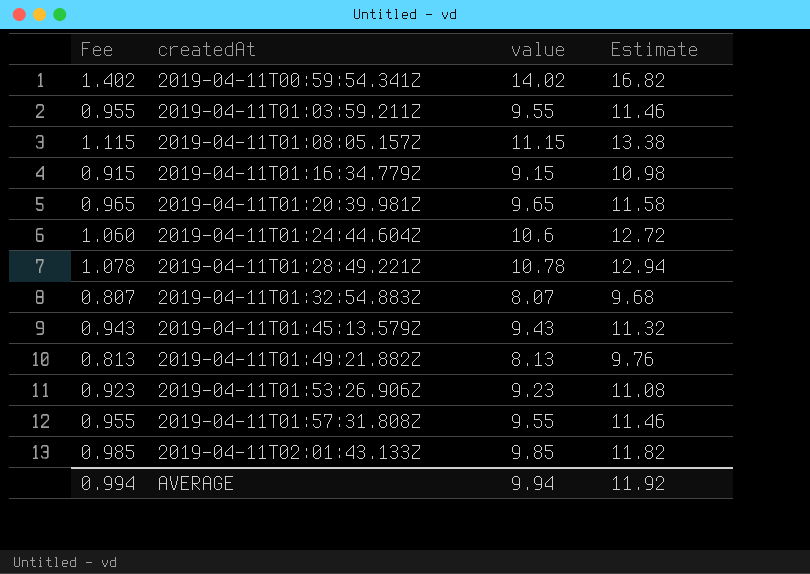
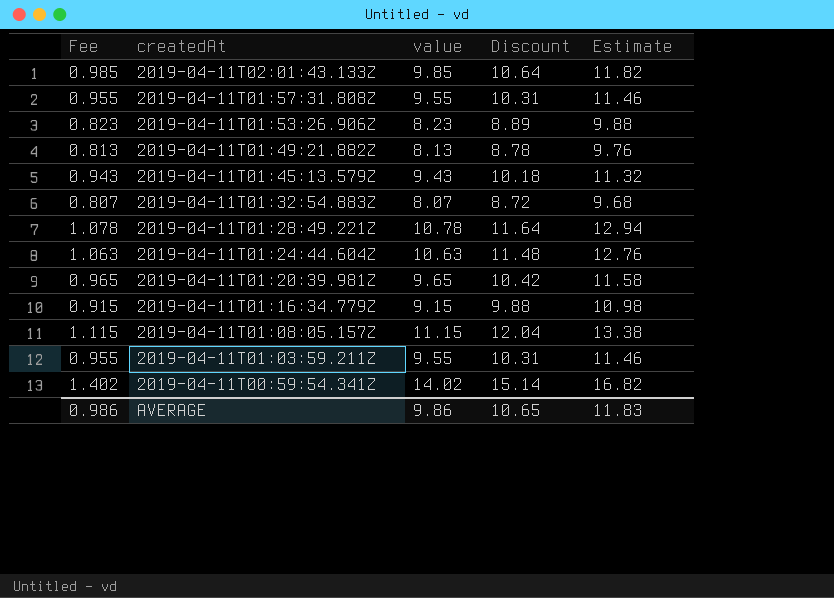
row order: createdAt ascending -> createdAt descending
column Discount | formula: none -> [value] * 1.08
2019-04-11T01:53:26.906Z | Fee: 0.923 -> 0.823
2019-04-11T01:53:26.906Z | value: 9.23 -> 8.23
2019-04-11T01:53:26.906Z | Estimate: 11.08 -> 9.88
2019-04-11T01:24:44.604Z | Fee: 1.060 -> 1.063
2019-04-11T01:24:44.604Z | value: 10.6 -> 10.63
2019-04-11T01:24:44.604Z | Estimate: 12.72 -> 12.76
AVERAGE | Fee: 0.994 -> 0.986
AVERAGE | value: 9.94 -> 9.86
AVERAGE | Estimate: 11.92 -> 11.83

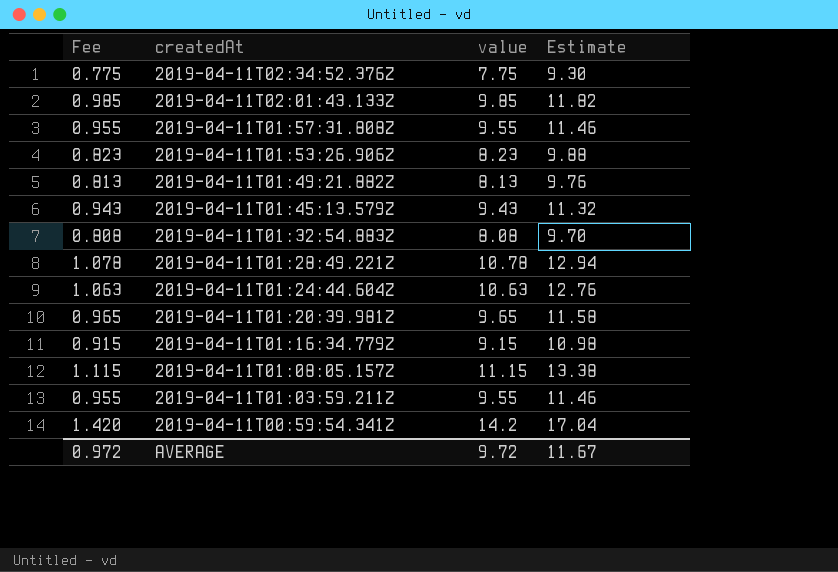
column Discount | formula: [value] * 1.08 -> none
row 2019-04-11T02:34:52.376Z: none -> 0.775 | 7.75 | 9.30
2019-04-11T01:32:54.883Z | Fee: 0.807 -> 0.808
2019-04-11T01:32:54.883Z | value: 8.07 -> 8.08
2019-04-11T01:32:54.883Z | Estimate: 9.68 -> 9.70
2019-04-11T00:59:54.341Z | Fee: 1.402 -> 1.420
2019-04-11T00:59:54.341Z | value: 14.02 -> 14.2
2019-04-11T00:59:54.341Z | Estimate: 16.82 -> 17.04
AVERAGE | Fee: 0.986 -> 0.972
AVERAGE | value: 9.86 -> 9.72
AVERAGE | Estimate: 11.83 -> 11.67

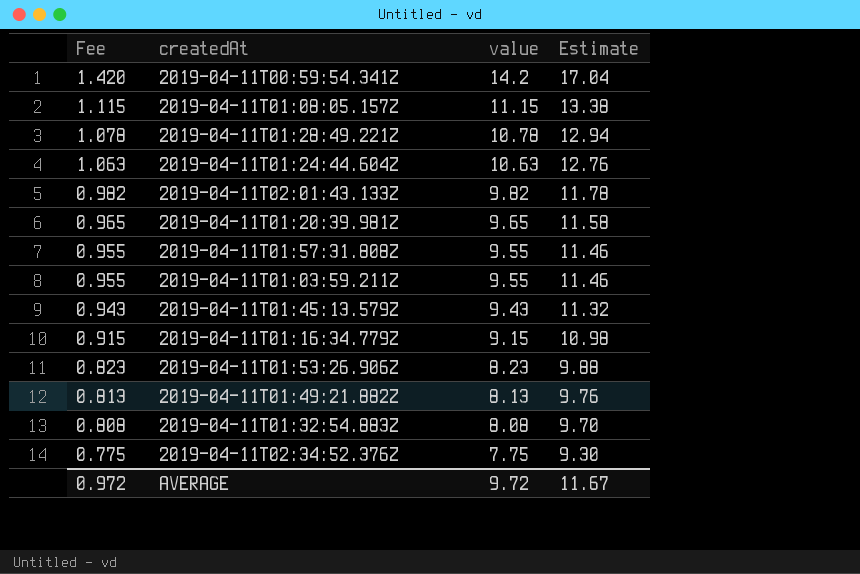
row order: createdAt descending -> Fee descending
2019-04-11T02:01:43.133Z | Fee: 0.985 -> 0.982
2019-04-11T02:01:43.133Z | value: 9.85 -> 9.82
2019-04-11T02:01:43.133Z | Estimate: 11.82 -> 11.78

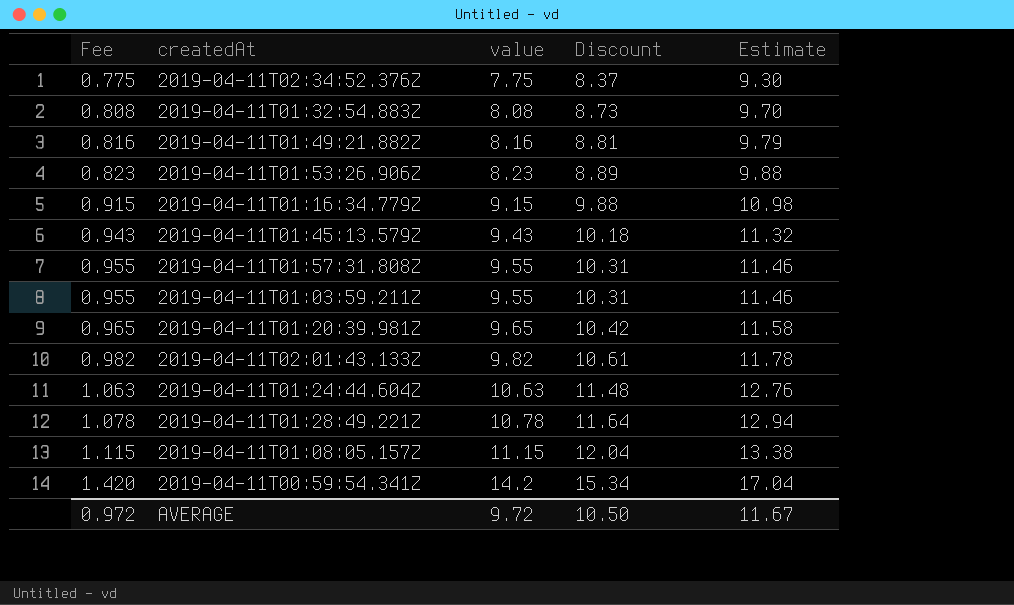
row order: Fee descending -> Fee ascending
column Discount | formula: none -> [value] * 1.08
2019-04-11T01:49:21.882Z | Fee: 0.813 -> 0.816
2019-04-11T01:49:21.882Z | value: 8.13 -> 8.16
2019-04-11T01:49:21.882Z | Estimate: 9.76 -> 9.79

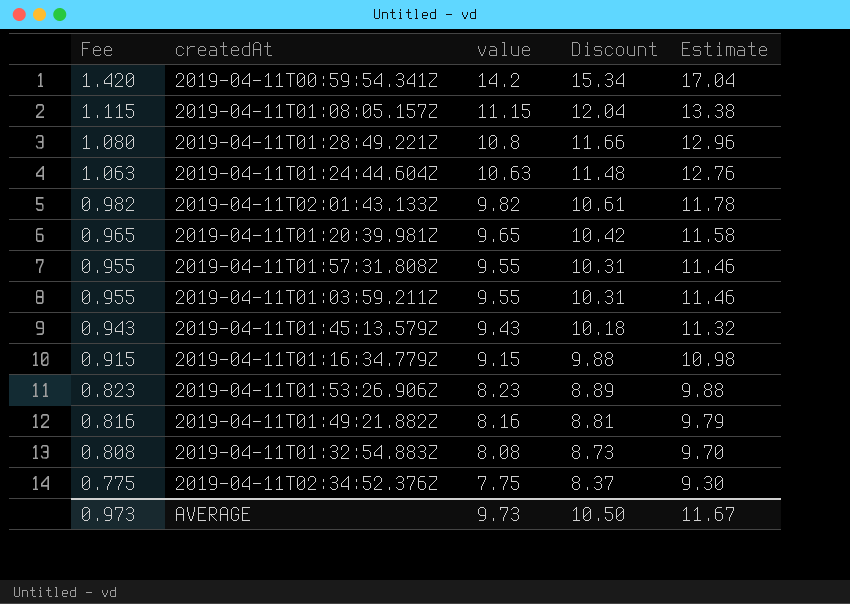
row order: Fee ascending -> Fee descending
2019-04-11T01:28:49.221Z | Fee: 1.078 -> 1.080
2019-04-11T01:28:49.221Z | value: 10.78 -> 10.8
2019-04-11T01:28:49.221Z | Discount: 11.64 -> 11.66
2019-04-11T01:28:49.221Z | Estimate: 12.94 -> 12.96
AVERAGE | Fee: 0.972 -> 0.973
AVERAGE | value: 9.72 -> 9.73

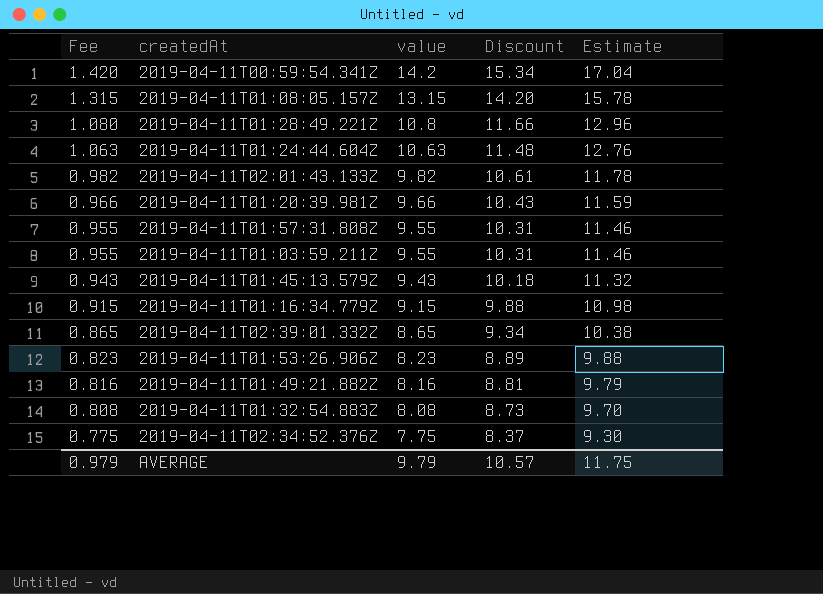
2019-04-11T01:08:05.157Z | Fee: 1.115 -> 1.315
2019-04-11T01:08:05.157Z | value: 11.15 -> 13.15
2019-04-11T01:08:05.157Z | Discount: 12.04 -> 14.20
2019-04-11T01:08:05.157Z | Estimate: 13.38 -> 15.78
2019-04-11T01:20:39.981Z | Fee: 0.965 -> 0.966
2019-04-11T01:20:39.981Z | value: 9.65 -> 9.66
2019-04-11T01:20:39.981Z | Discount: 10.42 -> 10.43
2019-04-11T01:20:39.981Z | Estimate: 11.58 -> 11.59
row 2019-04-11T02:39:01.332Z: none -> 0.865 | 8.65 | 9.34 | 10.38
AVERAGE | Fee: 0.973 -> 0.979
AVERAGE | value: 9.73 -> 9.79
AVERAGE | Discount: 10.50 -> 10.57
AVERAGE | Estimate: 11.67 -> 11.75

